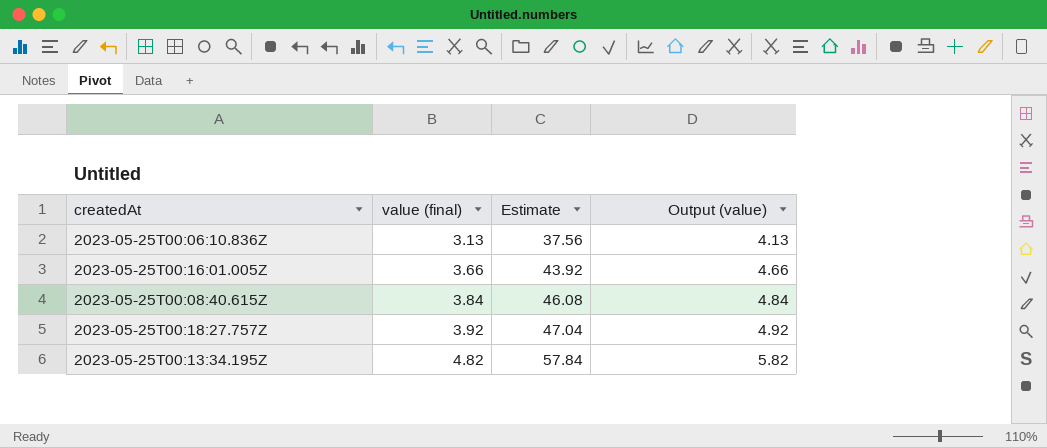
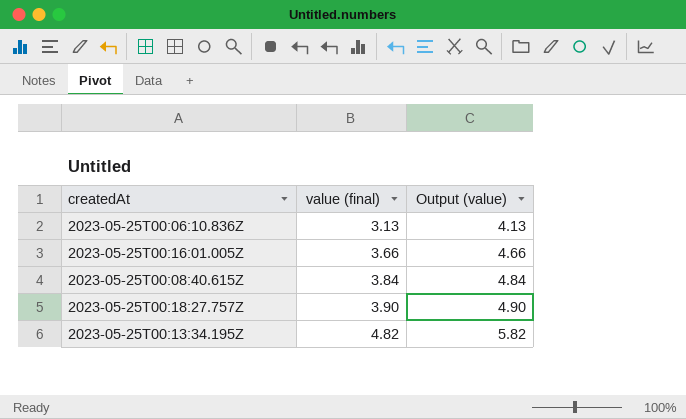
column Estimate | formula: [value (final)] * 12 -> none
2023-05-25T00:18:27.757Z | value (final): 3.92 -> 3.90
2023-05-25T00:18:27.757Z | Output (value): 4.92 -> 4.90

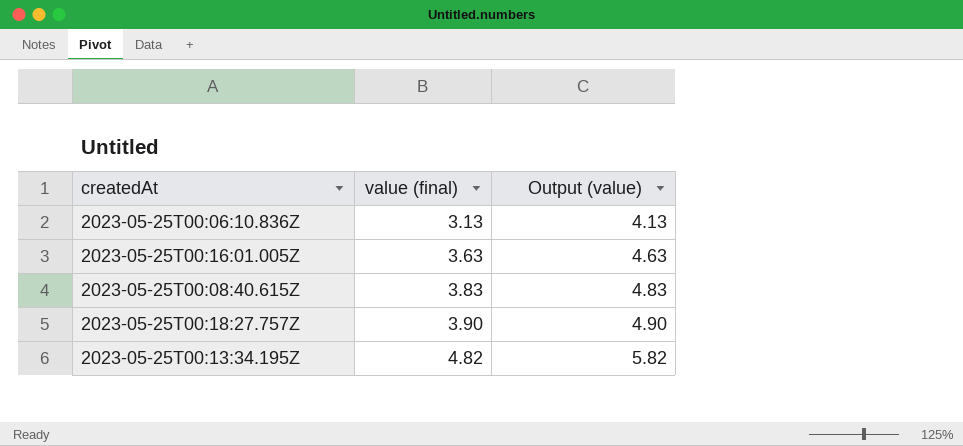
2023-05-25T00:16:01.005Z | value (final): 3.66 -> 3.63
2023-05-25T00:16:01.005Z | Output (value): 4.66 -> 4.63
2023-05-25T00:08:40.615Z | value (final): 3.84 -> 3.83
2023-05-25T00:08:40.615Z | Output (value): 4.84 -> 4.83

